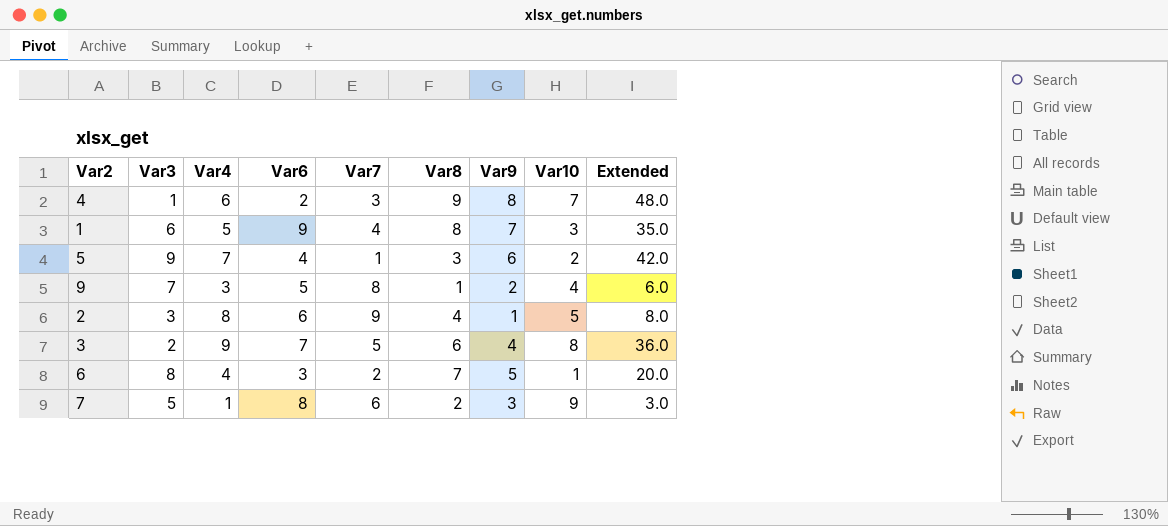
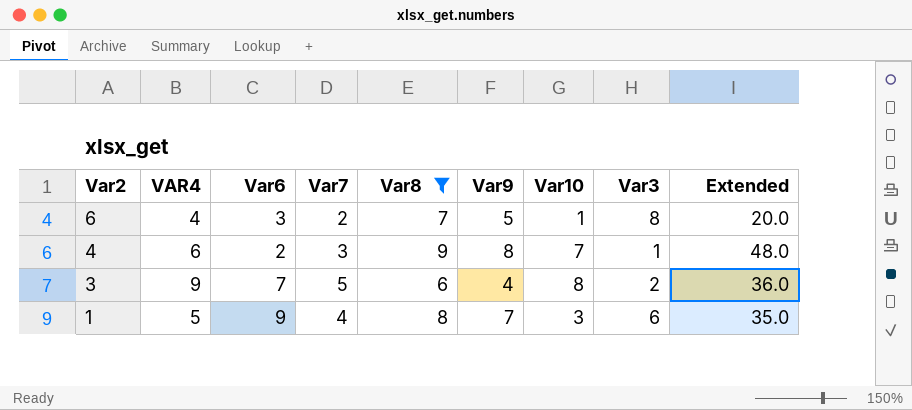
filter: none -> Var8 >= 6
row order: none -> Var2 descending
column name: Var4 -> VAR4
column Var3 | position: 2 -> 8

